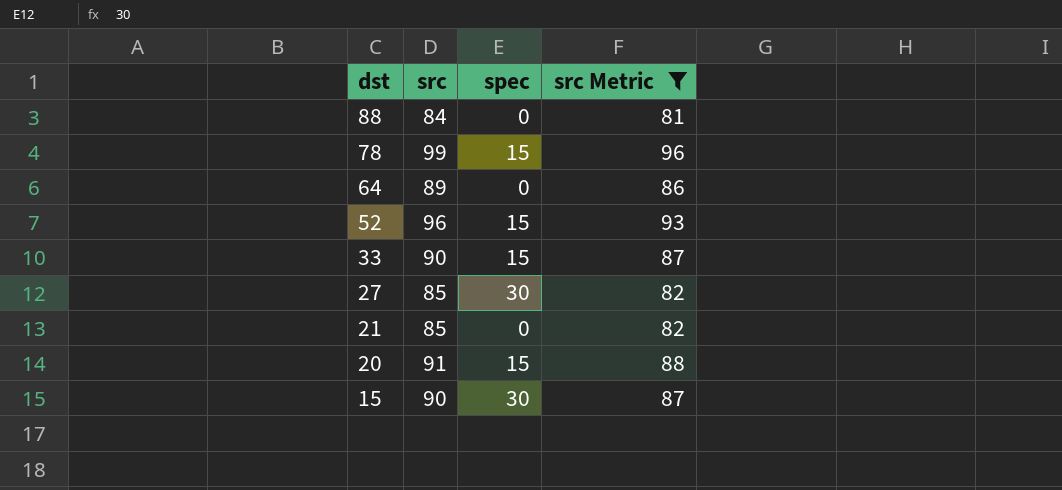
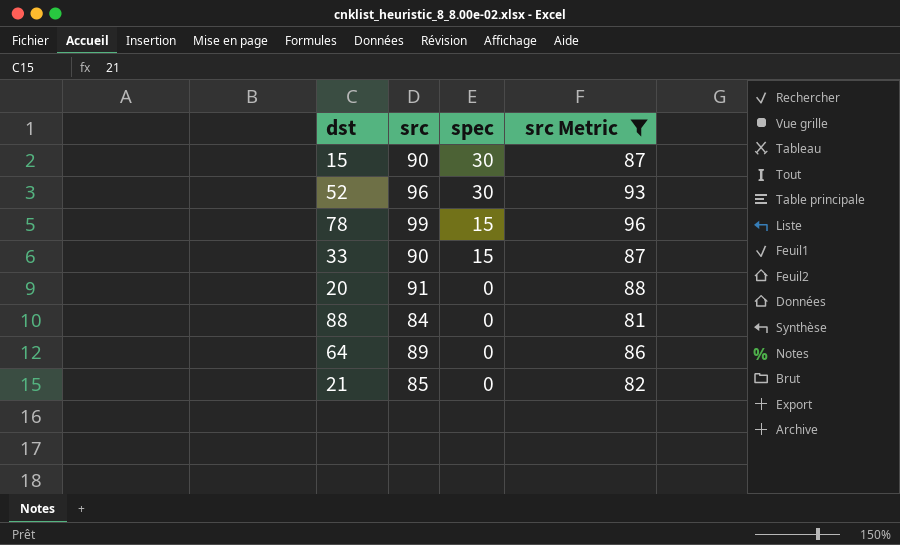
row order: dst descending -> spec descending
row 27: 85 | 30 | 82 -> none
52 | spec: 15 -> 30
20 | spec: 15 -> 0

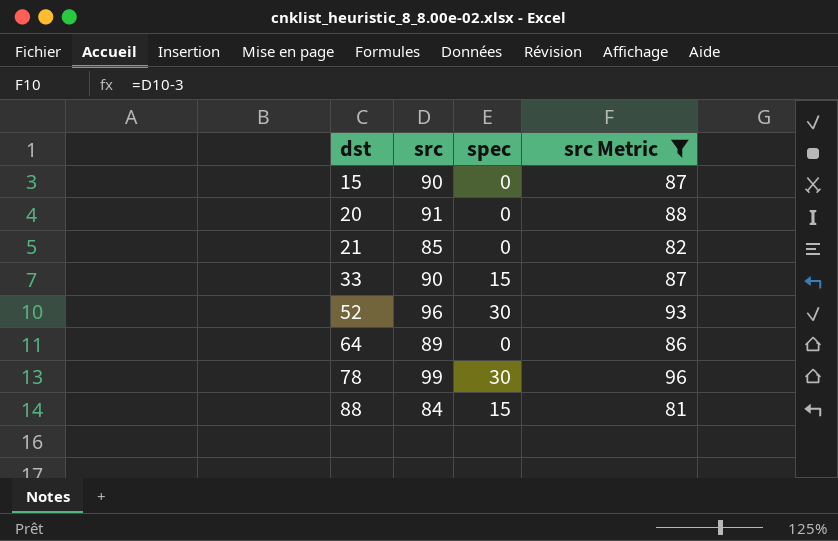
row order: spec descending -> dst ascending
15 | spec: 30 -> 0
78 | spec: 15 -> 30
88 | spec: 0 -> 15

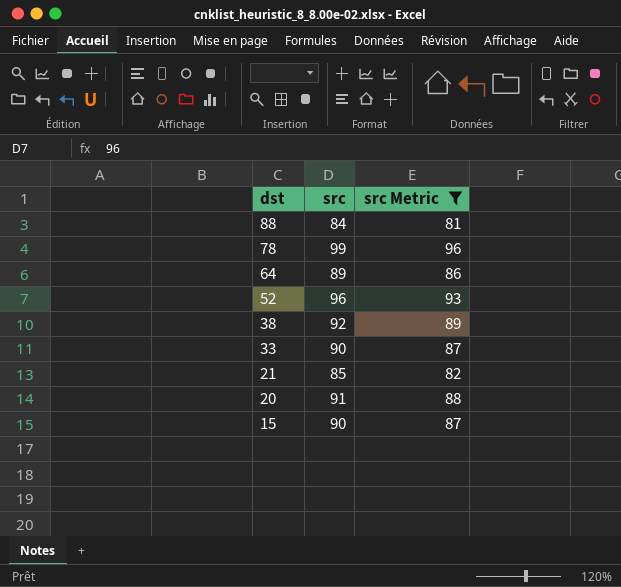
row order: dst ascending -> dst descending
column spec | position: 3 -> none
row 38: none -> 92 | 89

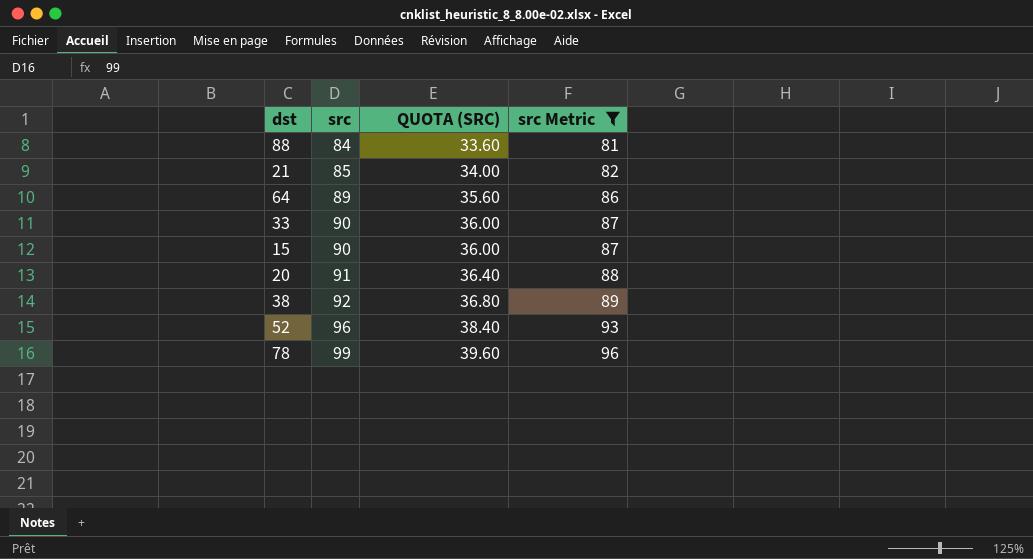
row order: dst descending -> src ascending
column QUOTA (SRC) | formula: none -> [src] * 0.4

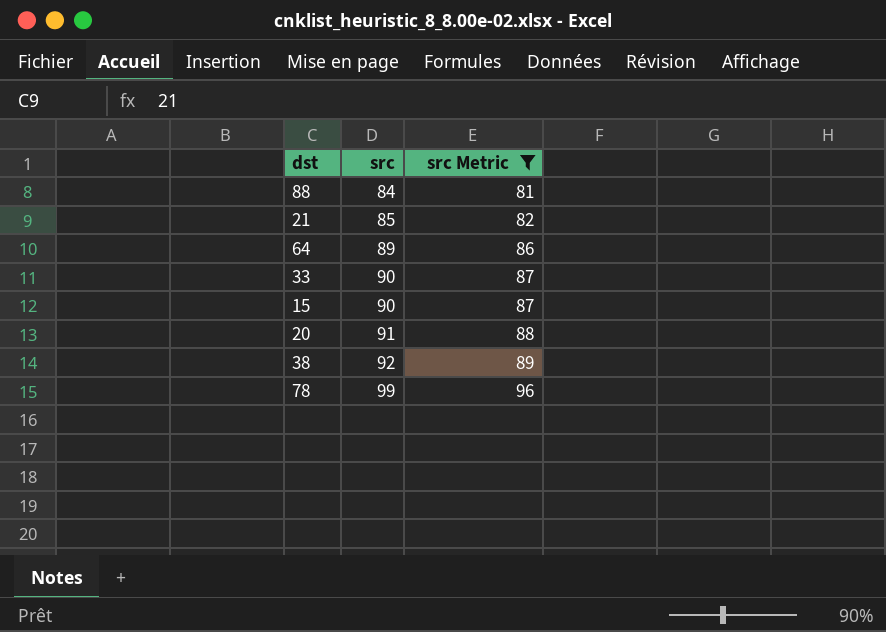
column QUOTA (SRC) | formula: [src] * 0.4 -> none
row 52: 96 | 38.40 | 93 -> none

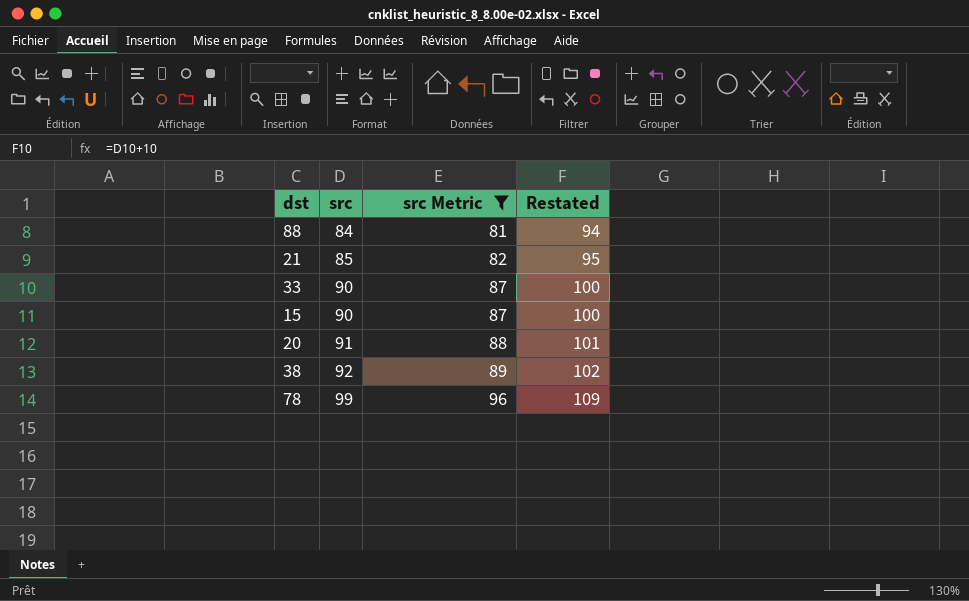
column Restated | formula: none -> [src] + 10
row 64: 89 | 86 -> none

